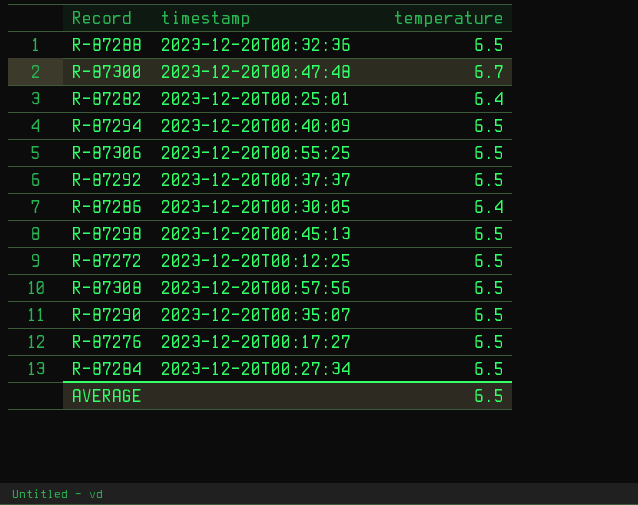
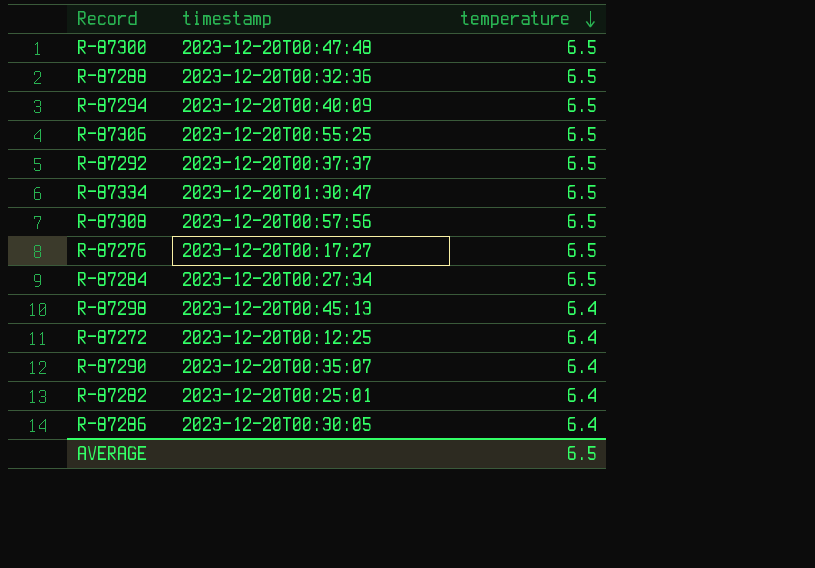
row order: none -> temperature descending
R-87300 | temperature: 6.7 -> 6.5
row R-87334: none -> 2023-12-20T01:30:47 | 6.5
R-87298 | temperature: 6.5 -> 6.4
R-87272 | temperature: 6.5 -> 6.4
R-87290 | temperature: 6.5 -> 6.4

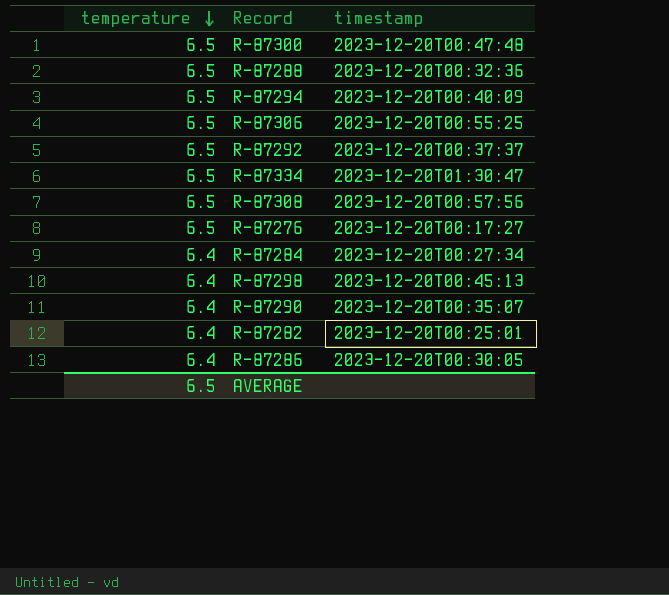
column temperature | position: 3 -> 1
row R-87272: 2023-12-20T00:12:25 | 6.4 -> none
R-87284 | temperature: 6.5 -> 6.4

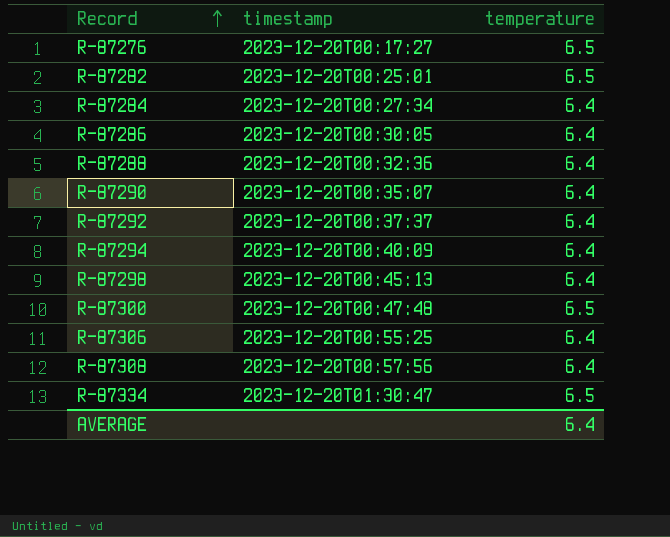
row order: temperature descending -> Record ascending
column temperature | position: 1 -> 3
R-87282 | temperature: 6.4 -> 6.5
R-87288 | temperature: 6.5 -> 6.4
R-87292 | temperature: 6.5 -> 6.4
R-87294 | temperature: 6.5 -> 6.4
R-87306 | temperature: 6.5 -> 6.4
R-87308 | temperature: 6.5 -> 6.4
AVERAGE | temperature: 6.5 -> 6.4

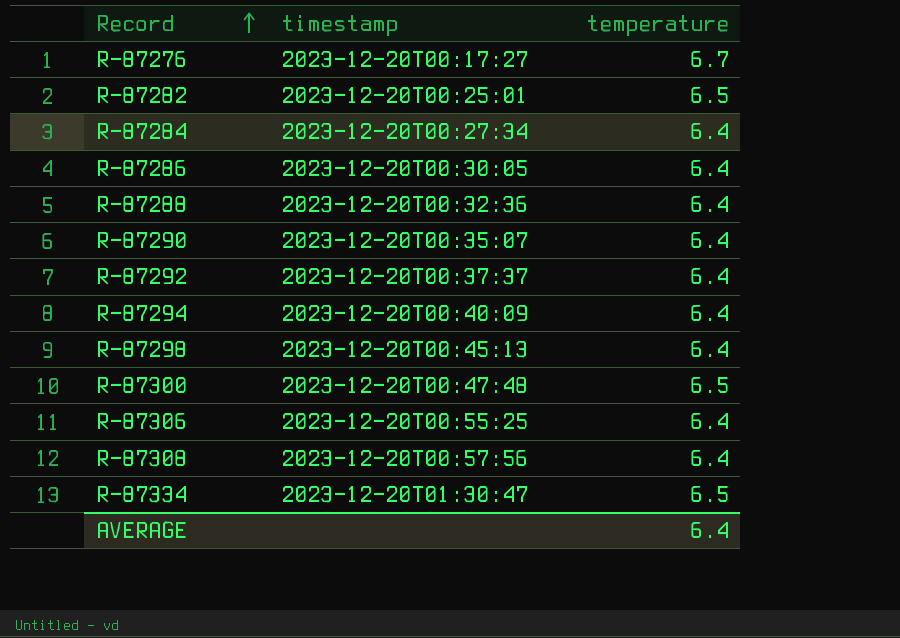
R-87276 | temperature: 6.5 -> 6.7

